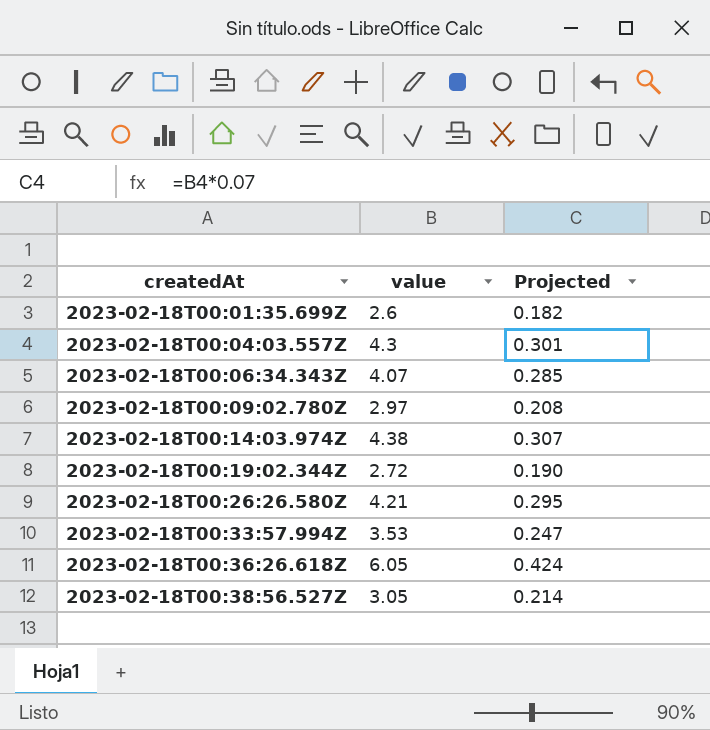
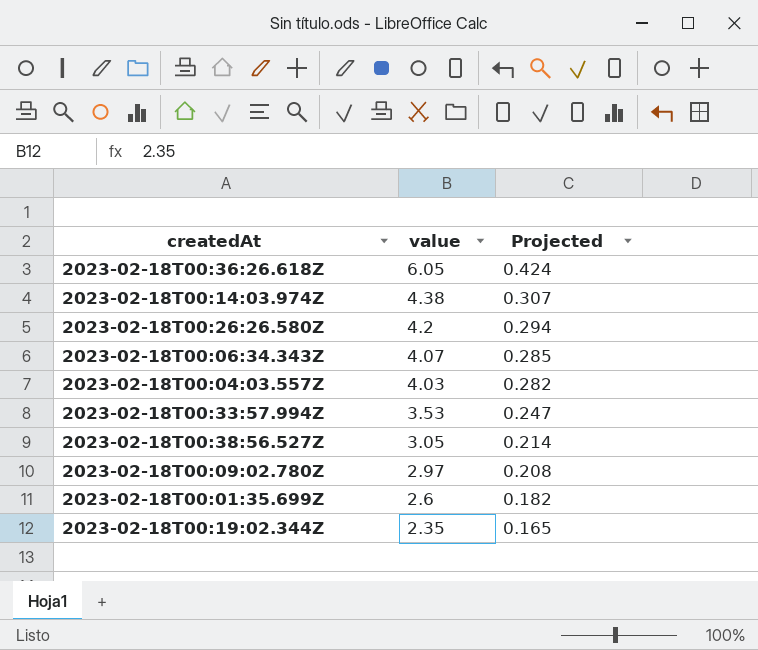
row order: createdAt ascending -> value descending
2023-02-18T00:26:26.580Z | value: 4.21 -> 4.2
2023-02-18T00:26:26.580Z | Projected: 0.295 -> 0.294
2023-02-18T00:04:03.557Z | value: 4.3 -> 4.03
2023-02-18T00:04:03.557Z | Projected: 0.301 -> 0.282
2023-02-18T00:19:02.344Z | value: 2.72 -> 2.35
2023-02-18T00:19:02.344Z | Projected: 0.190 -> 0.165

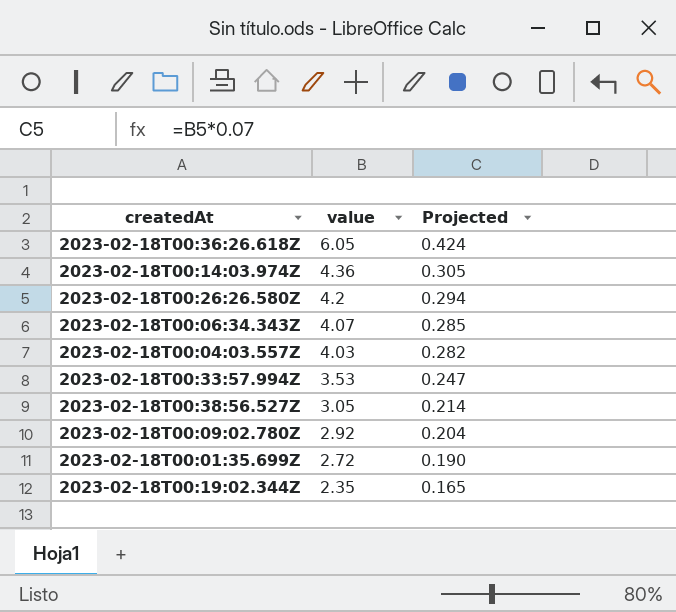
2023-02-18T00:14:03.974Z | value: 4.38 -> 4.36
2023-02-18T00:14:03.974Z | Projected: 0.307 -> 0.305
2023-02-18T00:09:02.780Z | value: 2.97 -> 2.92
2023-02-18T00:09:02.780Z | Projected: 0.208 -> 0.204
2023-02-18T00:01:35.699Z | value: 2.6 -> 2.72
2023-02-18T00:01:35.699Z | Projected: 0.182 -> 0.190

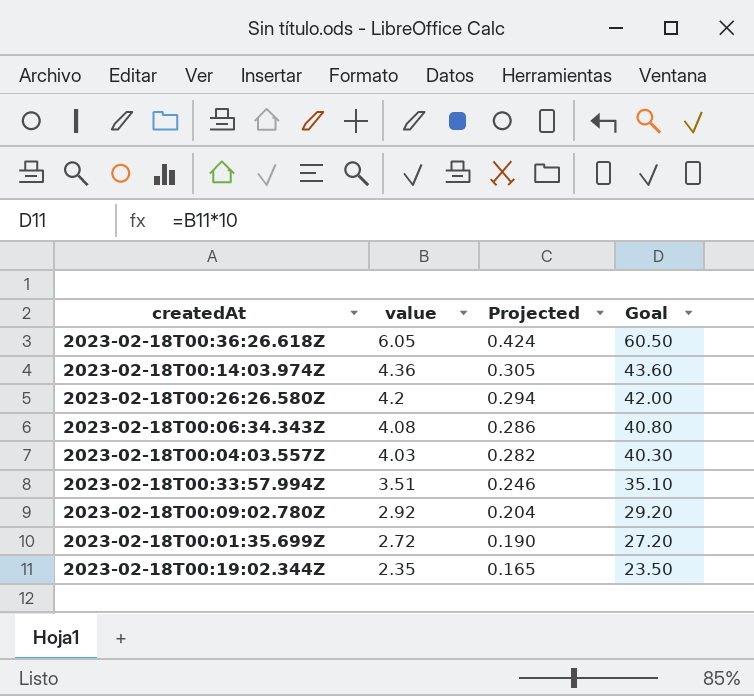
column Goal | formula: none -> [value] * 10
row 2023-02-18T00:38:56.527Z: 3.05 | 0.214 -> none
2023-02-18T00:06:34.343Z | value: 4.07 -> 4.08
2023-02-18T00:06:34.343Z | Projected: 0.285 -> 0.286
2023-02-18T00:33:57.994Z | value: 3.53 -> 3.51
2023-02-18T00:33:57.994Z | Projected: 0.247 -> 0.246

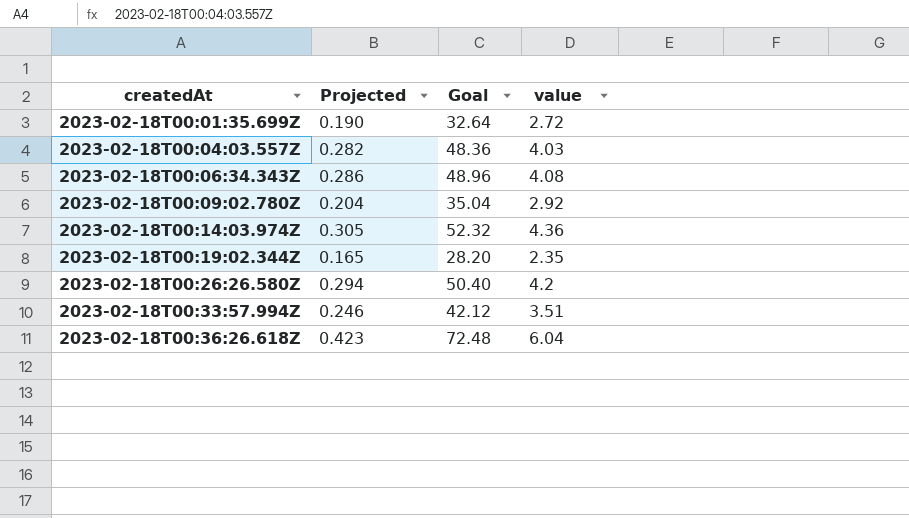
row order: value descending -> createdAt ascending
column Goal | formula: [value] * 10 -> [value] * 12
column value | position: 2 -> 4
2023-02-18T00:36:26.618Z | Projected: 0.424 -> 0.423
2023-02-18T00:36:26.618Z | value: 6.05 -> 6.04

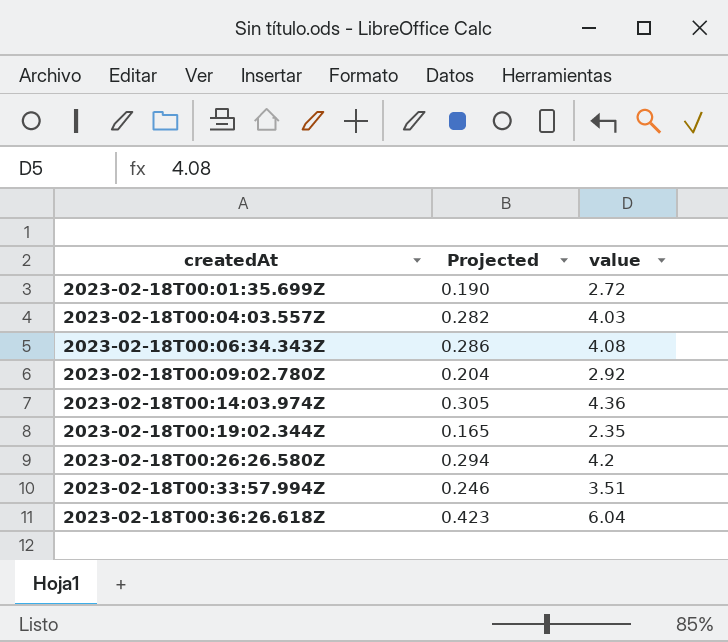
column Goal | formula: [value] * 12 -> none

